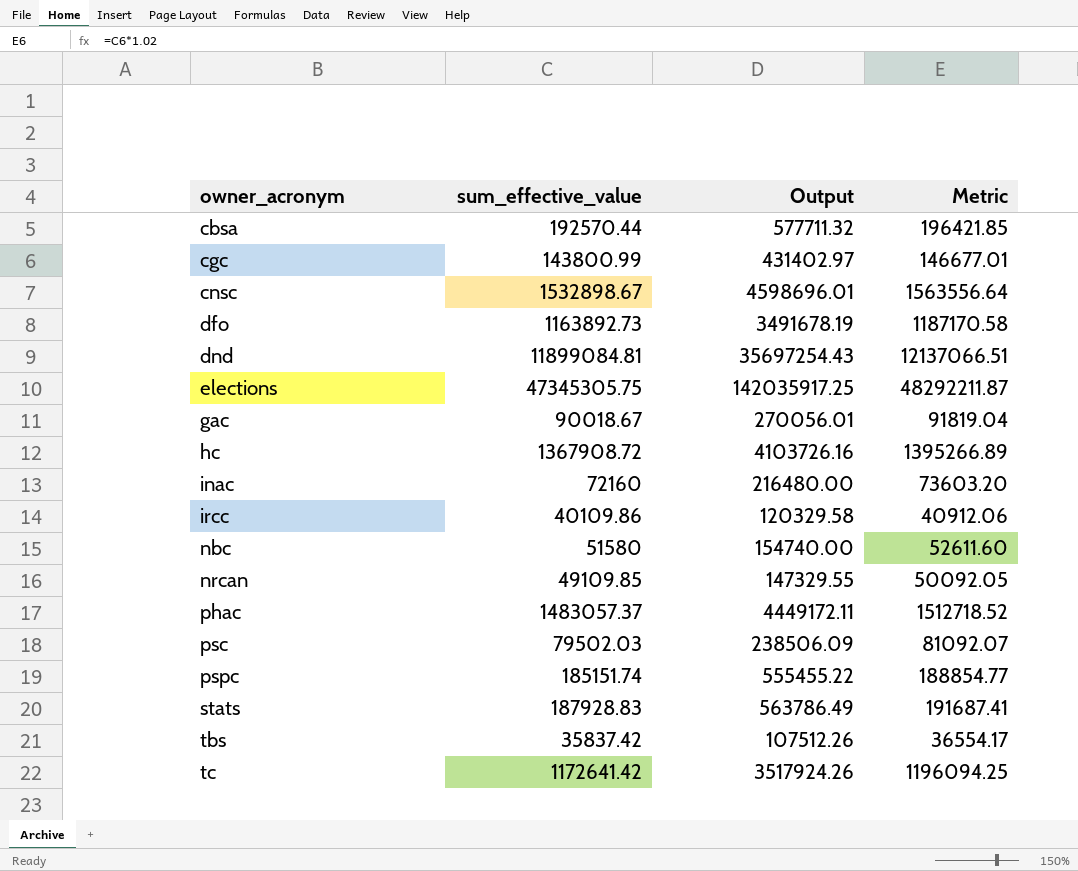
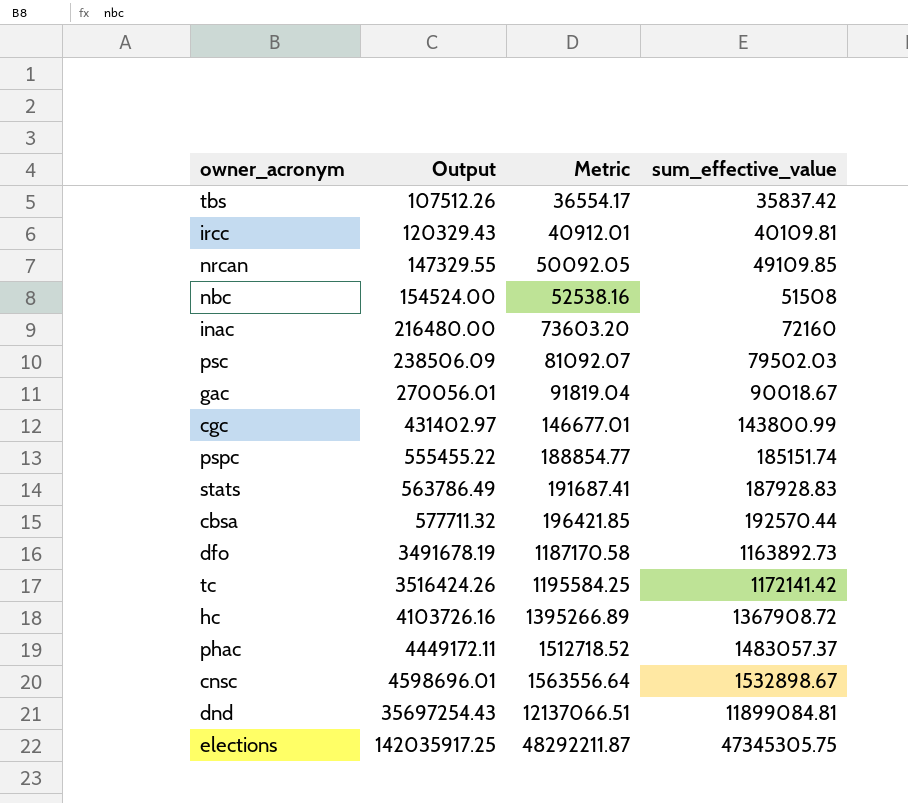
row order: owner_acronym ascending -> Output ascending
column sum_effective_value | position: 2 -> 4
ircc | Output: 120329.58 -> 120329.43
ircc | Metric: 40912.06 -> 40912.01
ircc | sum_effective_value: 40109.86 -> 40109.81
nbc | Output: 154740.00 -> 154524.00
nbc | Metric: 52611.60 -> 52538.16
nbc | sum_effective_value: 51580 -> 51508
tc | Output: 3517924.26 -> 3516424.26
tc | Metric: 1196094.25 -> 1195584.25
tc | sum_effective_value: 1172641.42 -> 1172141.42

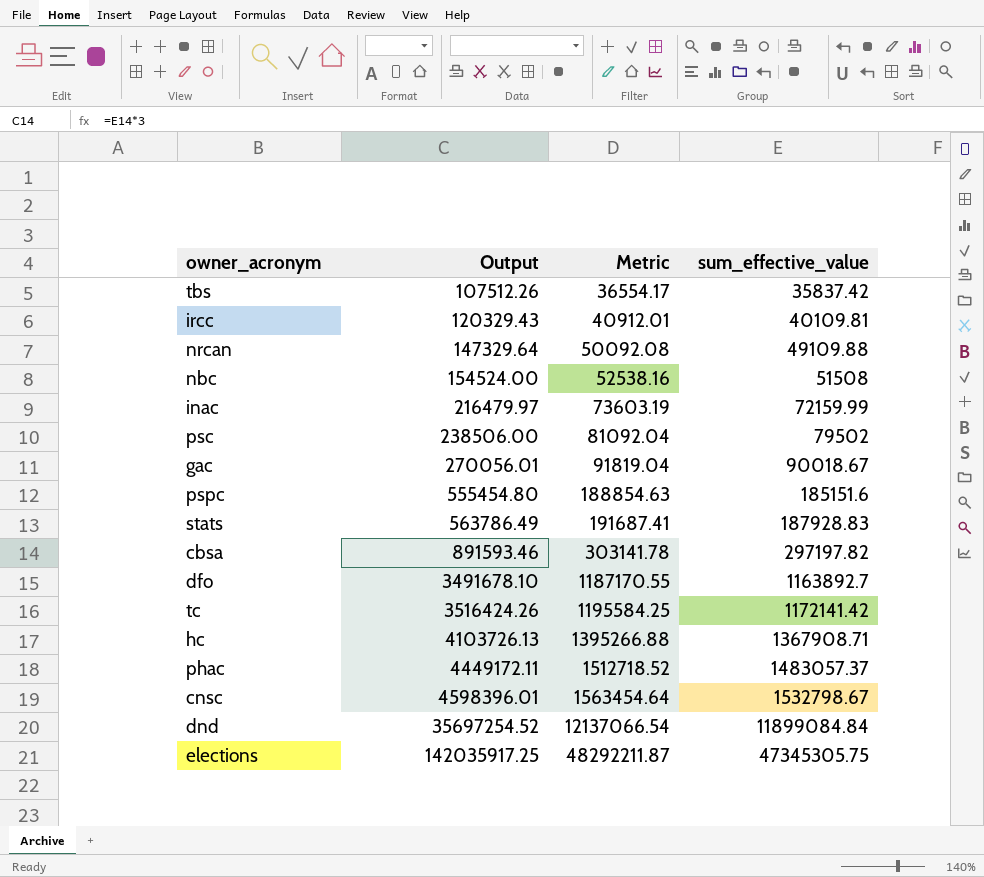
row cgc: 431402.97 | 146677.01 | 143800.99 -> none
nrcan | Output: 147329.55 -> 147329.64
nrcan | Metric: 50092.05 -> 50092.08
nrcan | sum_effective_value: 49109.85 -> 49109.88
inac | Output: 216480.00 -> 216479.97
inac | Metric: 73603.20 -> 73603.19
inac | sum_effective_value: 72160 -> 72159.99
psc | Output: 238506.09 -> 238506.00
psc | Metric: 81092.07 -> 81092.04
psc | sum_effective_value: 79502.03 -> 79502
pspc | Output: 555455.22 -> 555454.80
pspc | Metric: 188854.77 -> 188854.63
pspc | sum_effective_value: 185151.74 -> 185151.6
cbsa | Output: 577711.32 -> 891593.46
cbsa | Metric: 196421.85 -> 303141.78
cbsa | sum_effective_value: 192570.44 -> 297197.82
dfo | Output: 3491678.19 -> 3491678.10
dfo | Metric: 1187170.58 -> 1187170.55
dfo | sum_effective_value: 1163892.73 -> 1163892.7
hc | Output: 4103726.16 -> 4103726.13
hc | Metric: 1395266.89 -> 1395266.88
hc | sum_effective_value: 1367908.72 -> 1367908.71
cnsc | Output: 4598696.01 -> 4598396.01
cnsc | Metric: 1563556.64 -> 1563454.64
cnsc | sum_effective_value: 1532898.67 -> 1532798.67
dnd | Output: 35697254.43 -> 35697254.52
dnd | Metric: 12137066.51 -> 12137066.54
dnd | sum_effective_value: 11899084.81 -> 11899084.84

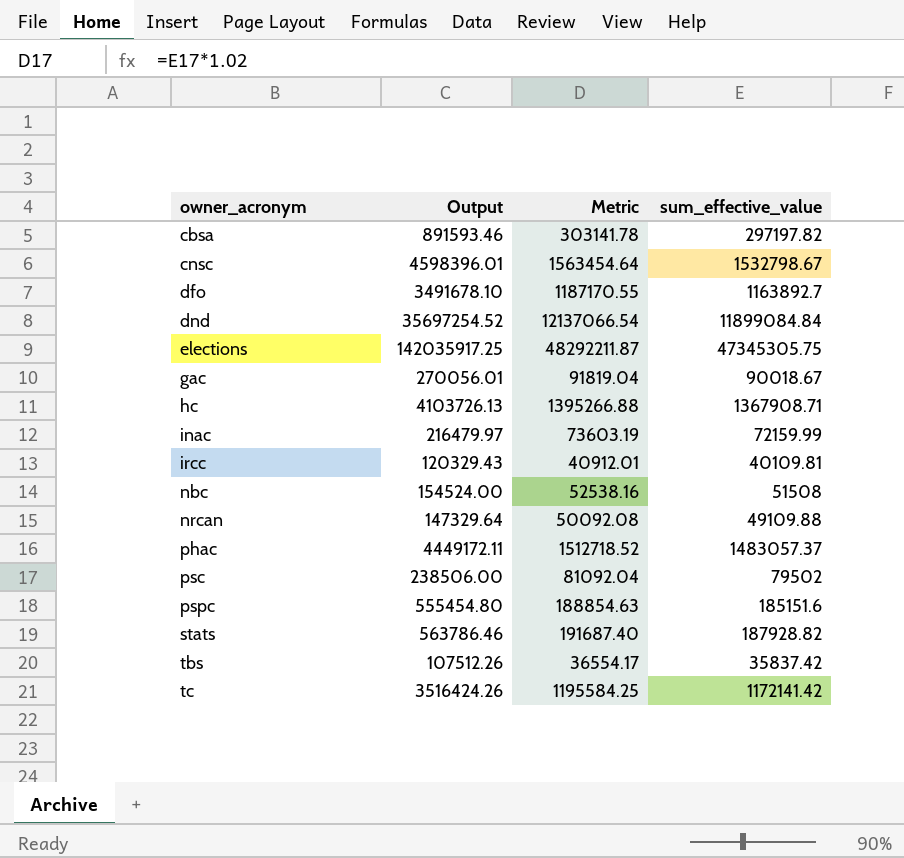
row order: Output ascending -> owner_acronym ascending
stats | Output: 563786.49 -> 563786.46
stats | Metric: 191687.41 -> 191687.40
stats | sum_effective_value: 187928.83 -> 187928.82

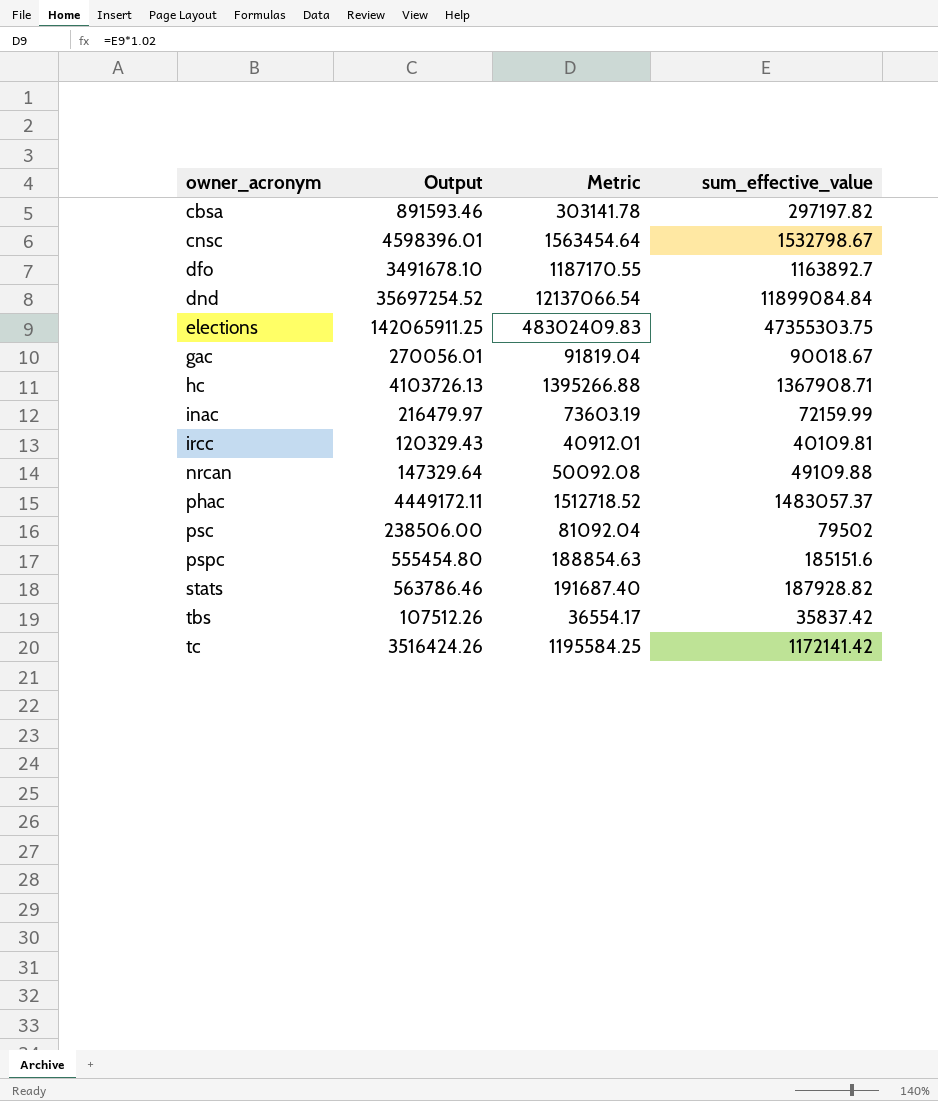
row nbc: 154524.00 | 52538.16 | 51508 -> none
elections | Output: 142035917.25 -> 142065911.25
elections | Metric: 48292211.87 -> 48302409.83
elections | sum_effective_value: 47345305.75 -> 47355303.75

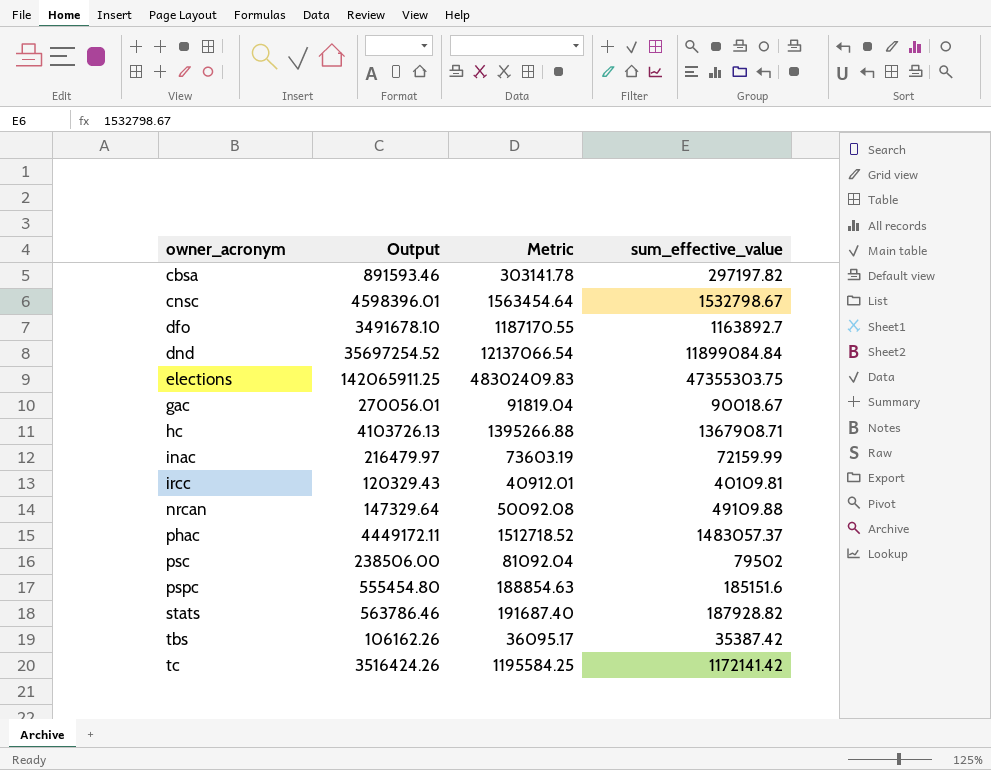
tbs | Output: 107512.26 -> 106162.26
tbs | Metric: 36554.17 -> 36095.17
tbs | sum_effective_value: 35837.42 -> 35387.42

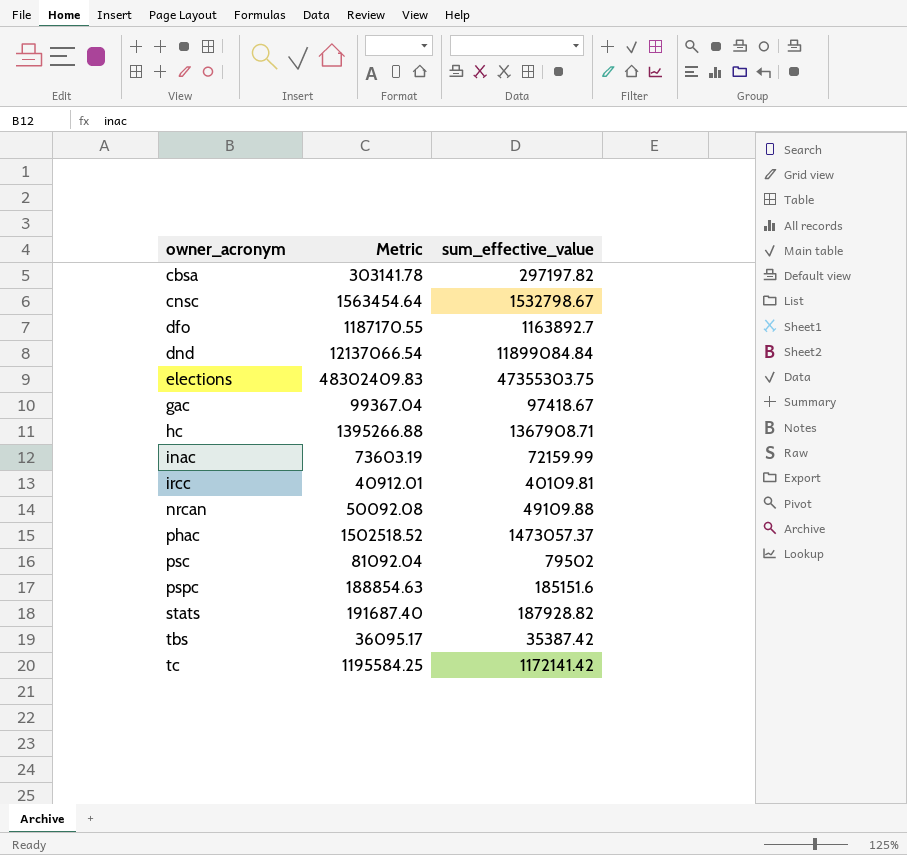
column Output | formula: [sum_effective_value] * 3 -> none
gac | Metric: 91819.04 -> 99367.04
gac | sum_effective_value: 90018.67 -> 97418.67
phac | Metric: 1512718.52 -> 1502518.52
phac | sum_effective_value: 1483057.37 -> 1473057.37

